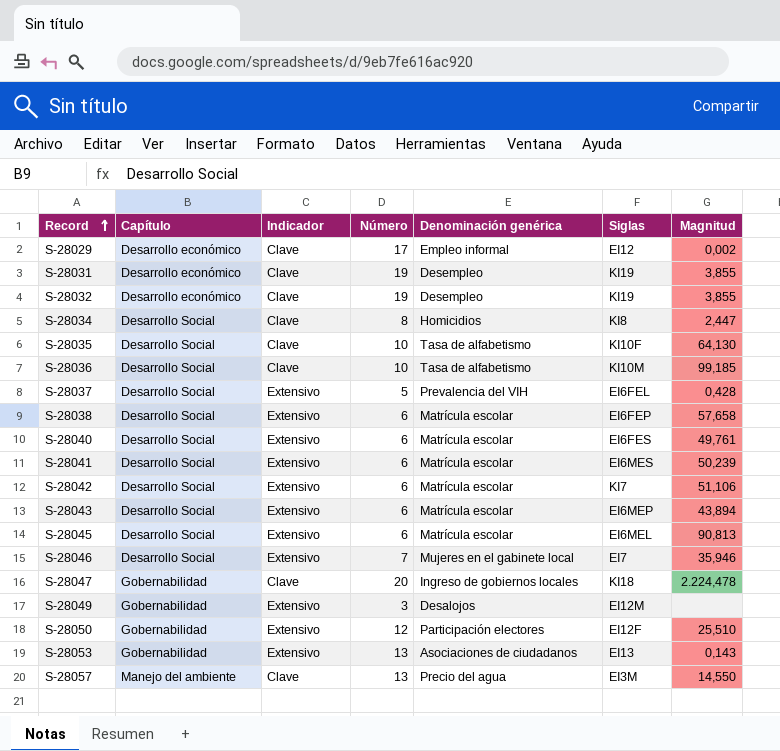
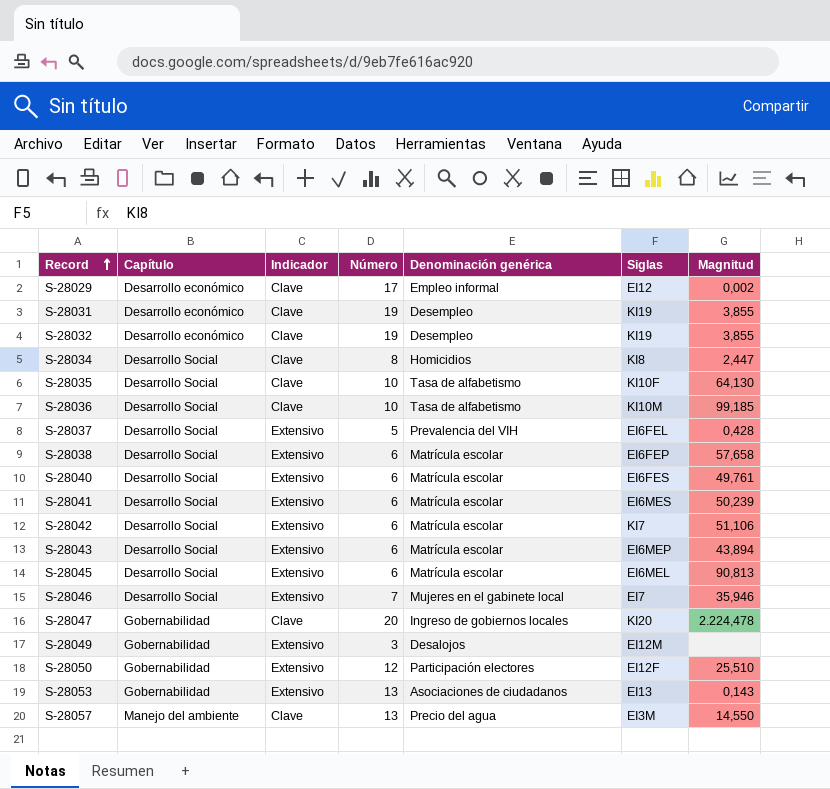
S-28047 | Siglas: KI18 -> KI20

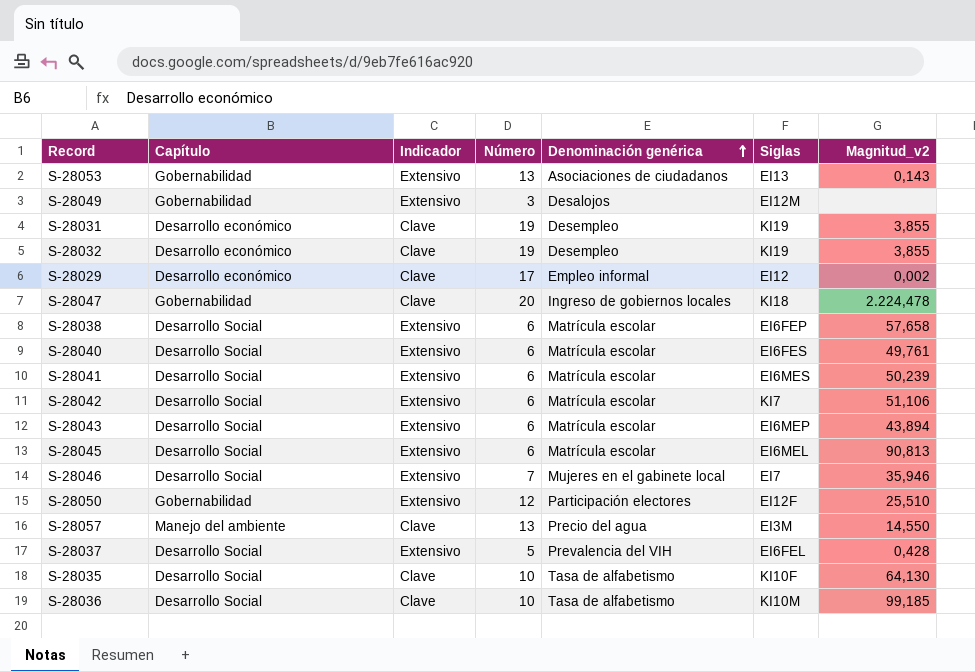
row order: Record ascending -> Denominación genérica ascending
column name: Magnitud -> Magnitud_v2
row S-28034: Desarrollo Social | Clave | 8 | Homicidios | KI8 | 2,447 -> none
S-28047 | Siglas: KI20 -> KI18

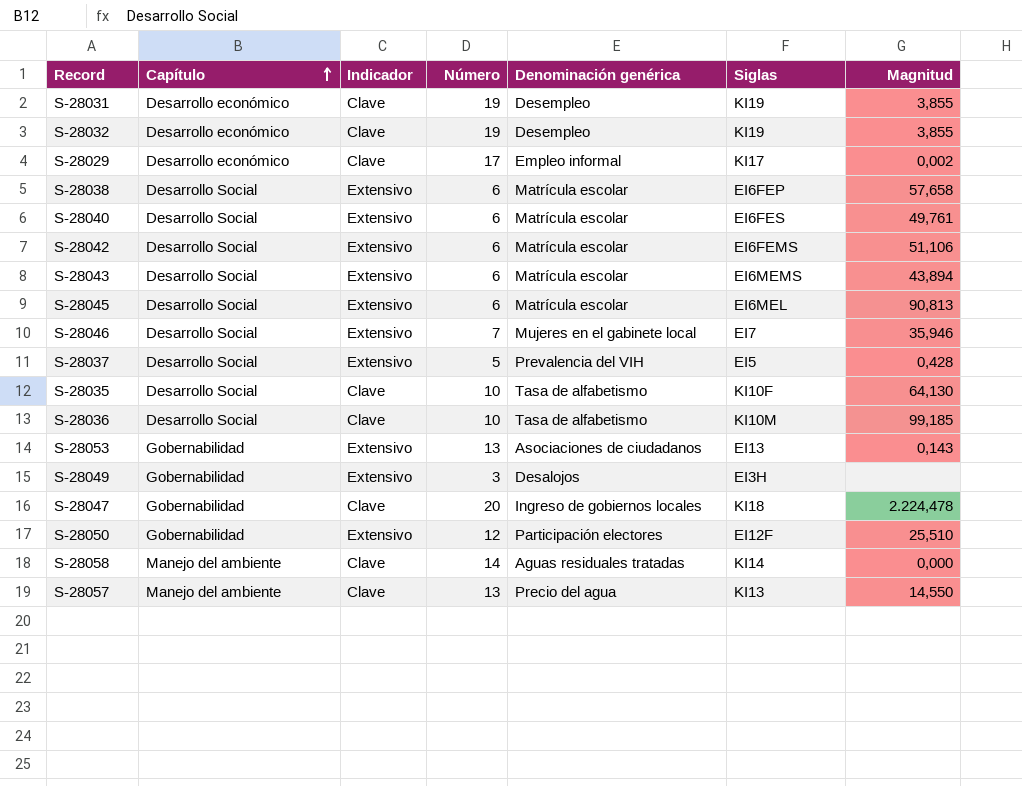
row order: Denominación genérica ascending -> Capítulo ascending
column name: Magnitud_v2 -> Magnitud
row S-28041: Desarrollo Social | Extensivo | 6 | Matrícula escolar | EI6MES | 50,239 -> none
S-28029 | Siglas: EI12 -> KI17
S-28042 | Siglas: KI7 -> EI6FEMS
S-28043 | Siglas: EI6MEP -> EI6MEMS
S-28037 | Siglas: EI6FEL -> EI5
S-28049 | Siglas: EI12M -> EI3H
row S-28058: none -> Manejo del ambiente | Clave | 14 | Aguas residuales tratadas | KI14 | 0,000
S-28057 | Siglas: EI3M -> KI13

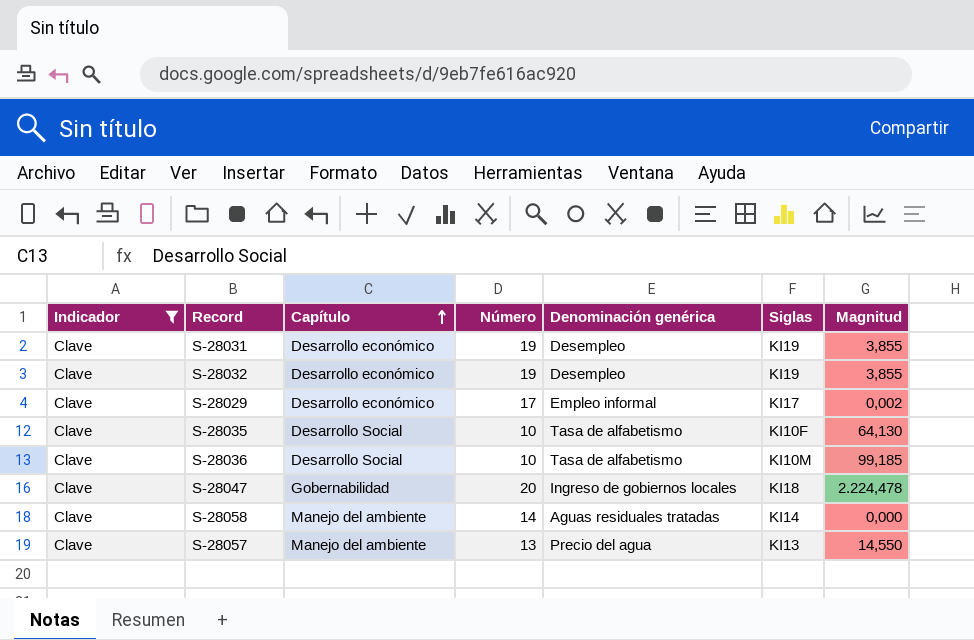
filter: none -> Indicador = Clave
column Indicador | position: 3 -> 1

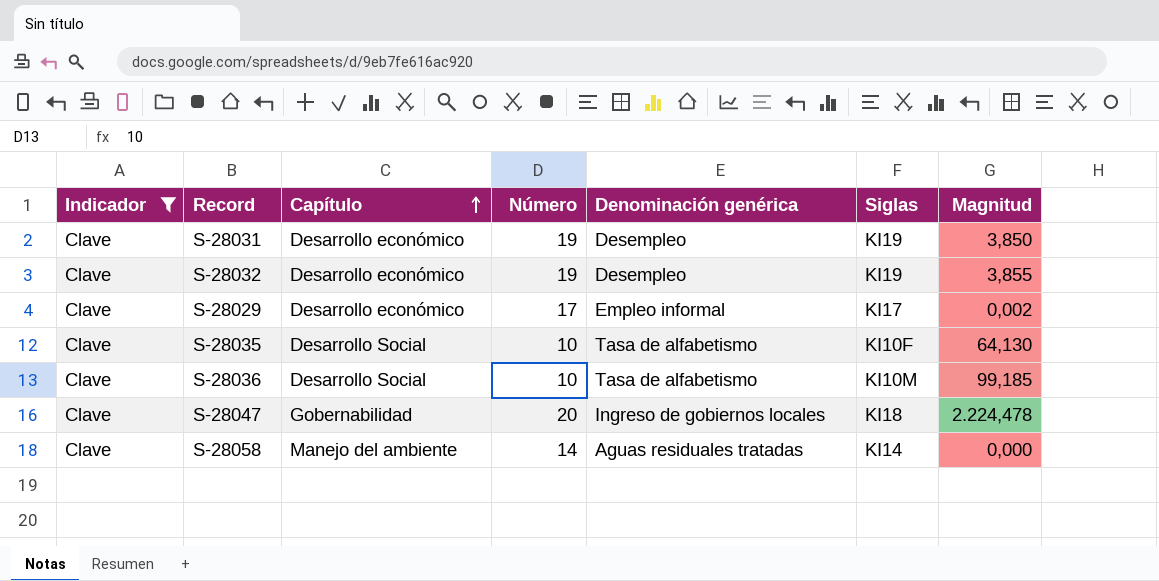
row S-28057: Clave | Manejo del ambiente | 13 | Precio del agua | KI13 | 14,550 -> none
S-28031 | Magnitud: 3,855 -> 3,850

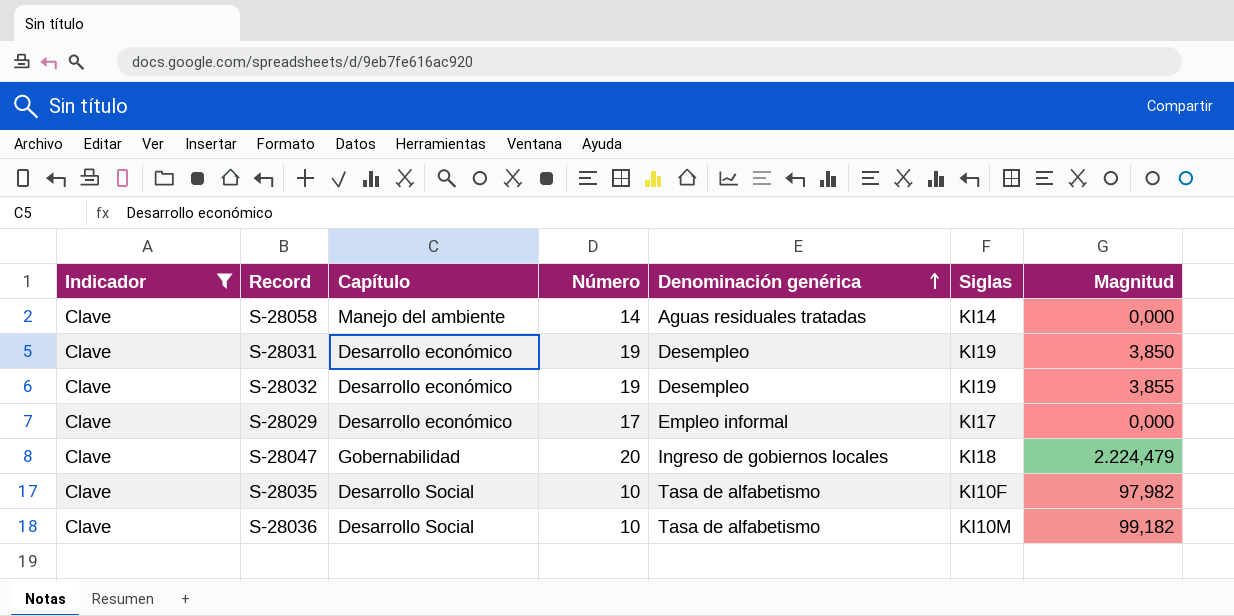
row order: Capítulo ascending -> Denominación genérica ascending
S-28029 | Magnitud: 0,002 -> 0,000
S-28047 | Magnitud: 2.224,478 -> 2.224,479
S-28035 | Magnitud: 64,130 -> 97,982
S-28036 | Magnitud: 99,185 -> 99,182

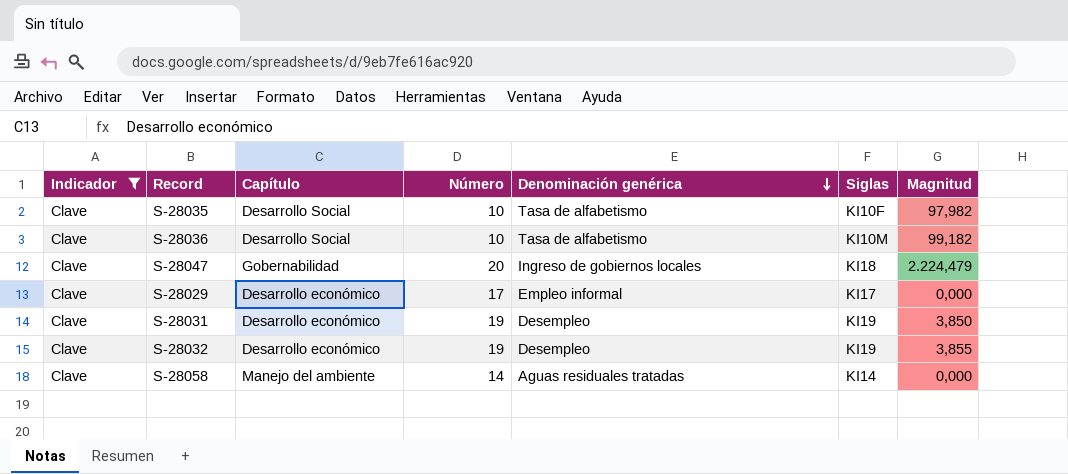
row order: Denominación genérica ascending -> Denominación genérica descending

